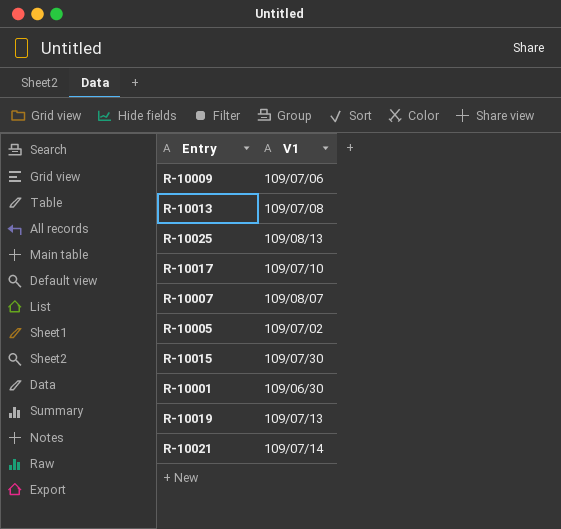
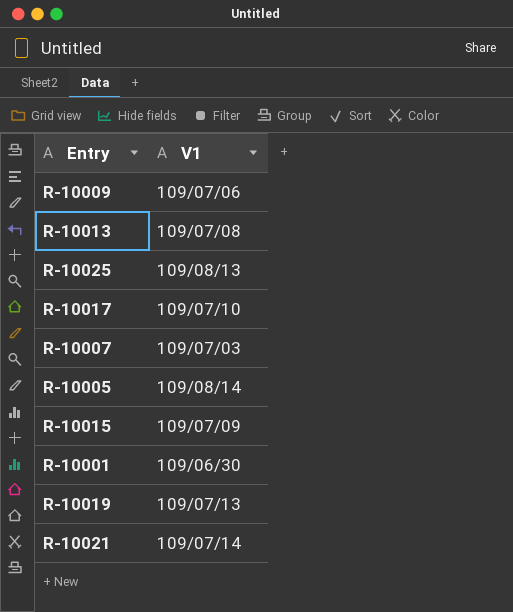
R-10007 | V1: 109/08/07 -> 109/07/03
R-10005 | V1: 109/07/02 -> 109/08/14
R-10015 | V1: 109/07/30 -> 109/07/09

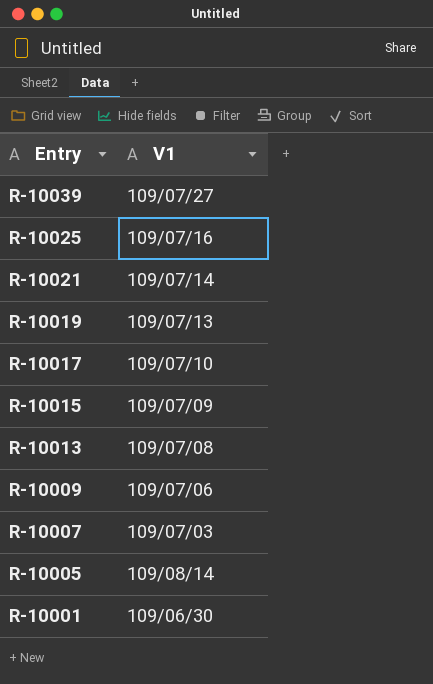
row order: none -> Entry descending
row R-10039: none -> 109/07/27
R-10025 | V1: 109/08/13 -> 109/07/16

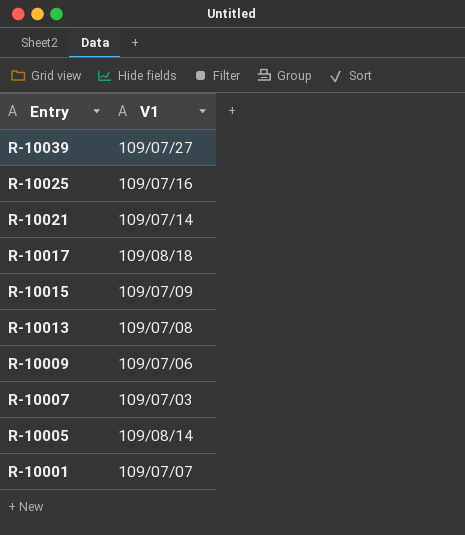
row R-10019: 109/07/13 -> none
R-10017 | V1: 109/07/10 -> 109/08/18
R-10001 | V1: 109/06/30 -> 109/07/07

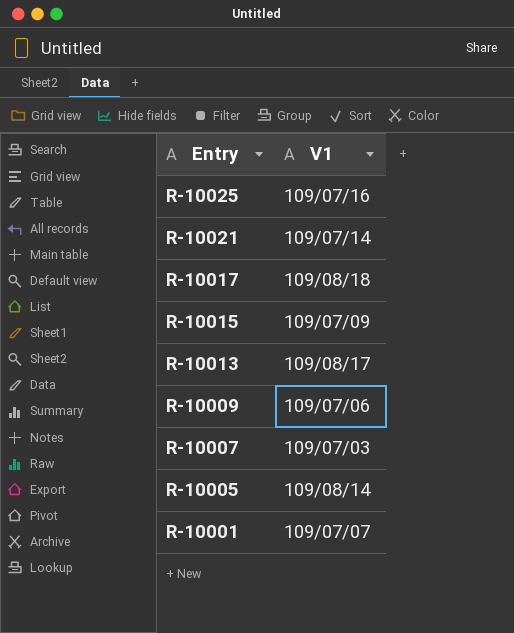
row R-10039: 109/07/27 -> none
R-10013 | V1: 109/07/08 -> 109/08/17

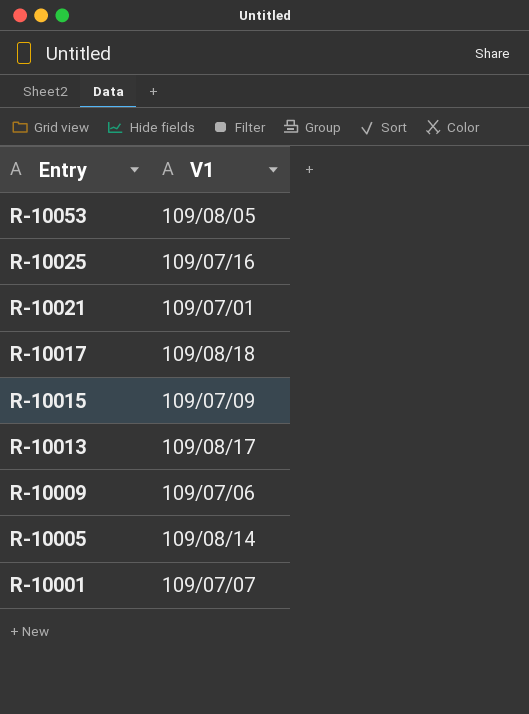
row R-10007: 109/07/03 -> none
row R-10053: none -> 109/08/05
R-10021 | V1: 109/07/14 -> 109/07/01

